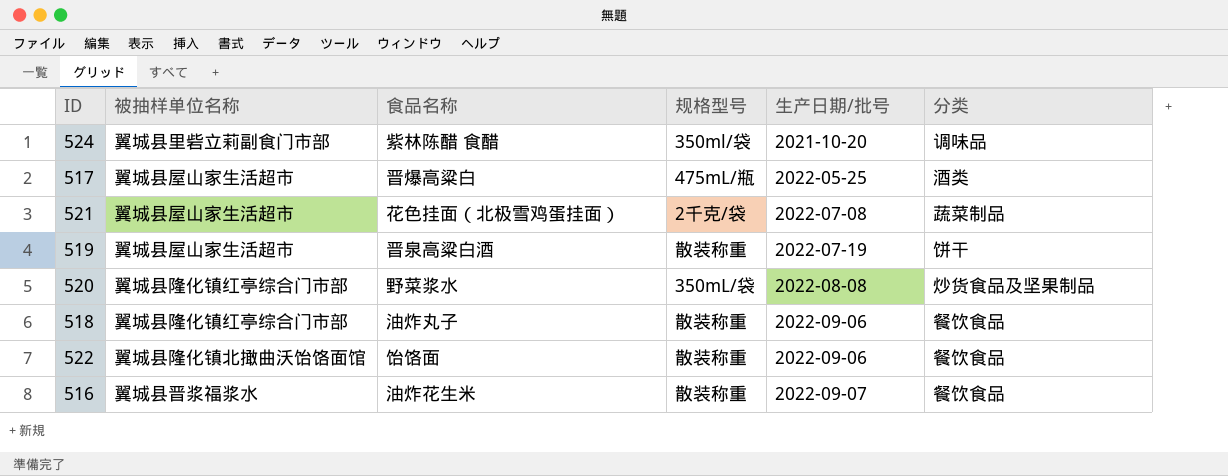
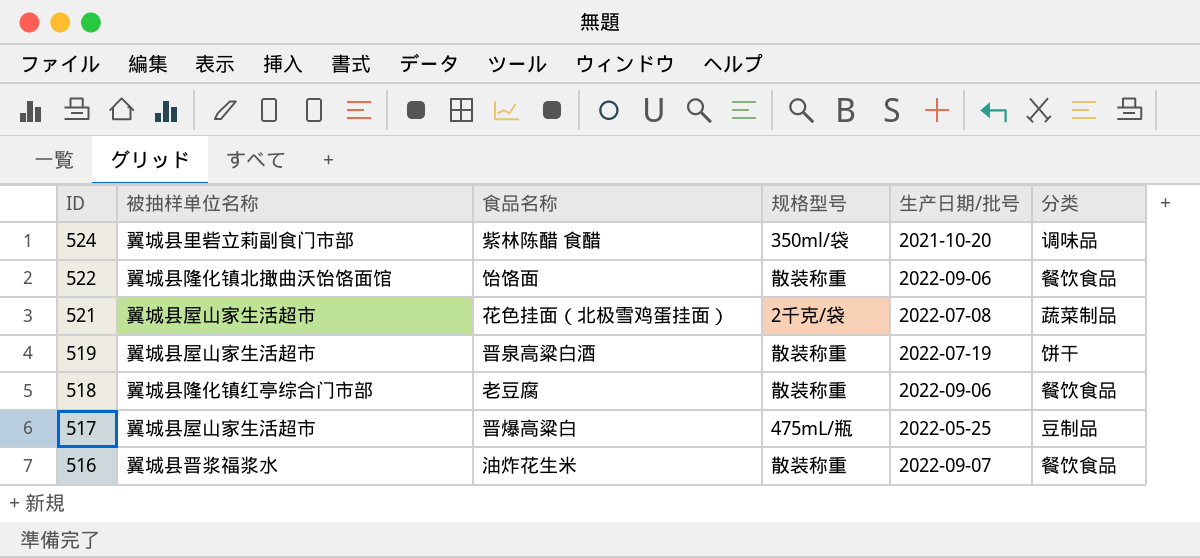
row order: 生产日期/批号 ascending -> ID descending
row 520: 翼城县隆化镇红亭综合门市部 | 野菜浆水 | 350mL/袋 | 2022-08-08 | 炒货食品及坚果制品 -> none
518 | 食品名称: 油炸丸子 -> 老豆腐
517 | 分类: 酒类 -> 豆制品

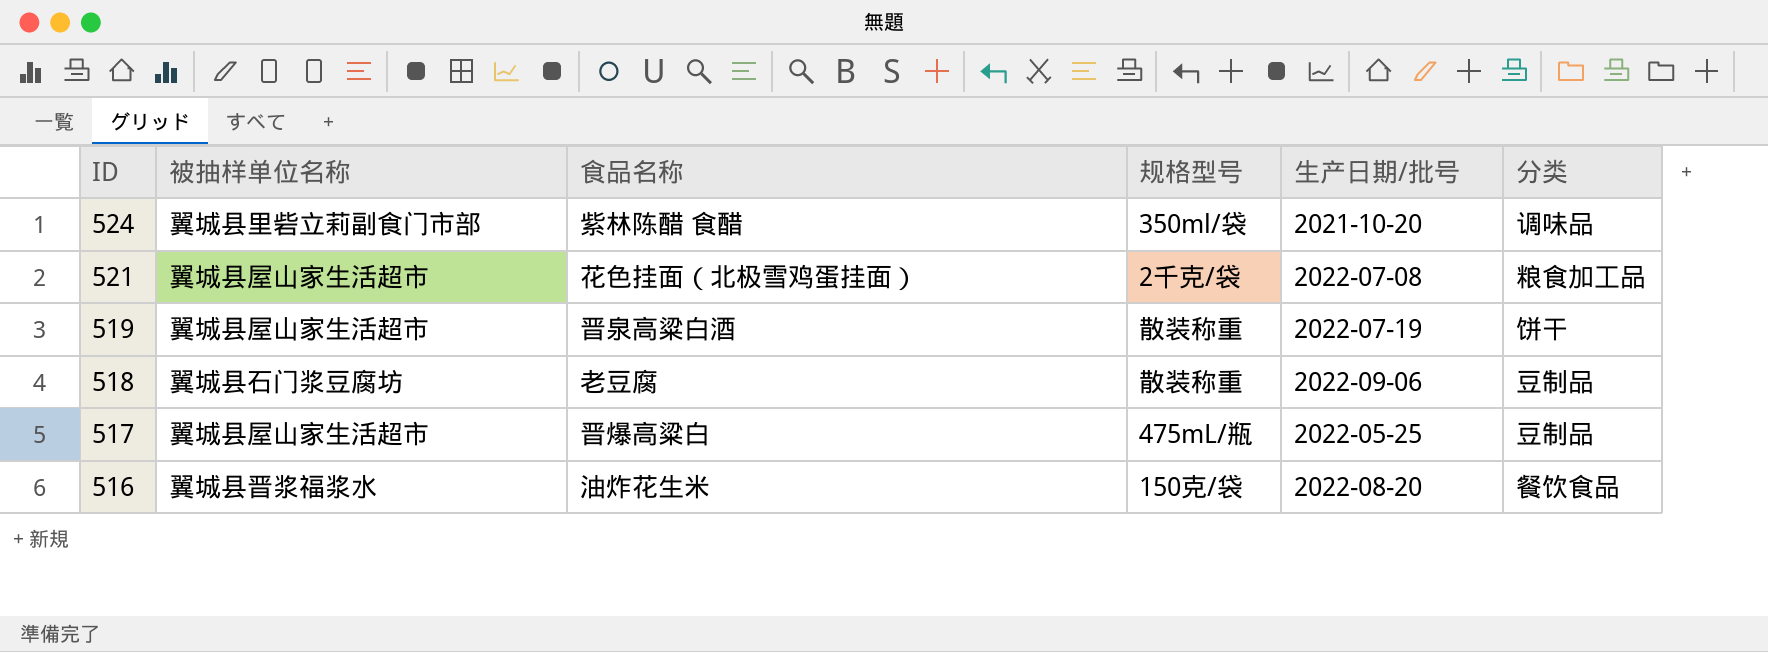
row 522: 翼城县隆化镇北撖曲沃饸饹面馆 | 饸饹面 | 散装称重 | 2022-09-06 | 餐饮食品 -> none
521 | 分类: 蔬菜制品 -> 粮食加工品
518 | 被抽样单位名称: 翼城县隆化镇红亭综合门市部 -> 翼城县石门浆豆腐坊
518 | 分类: 餐饮食品 -> 豆制品
516 | 规格型号: 散装称重 -> 150克/袋
516 | 生产日期/批号: 2022-09-07 -> 2022-08-20

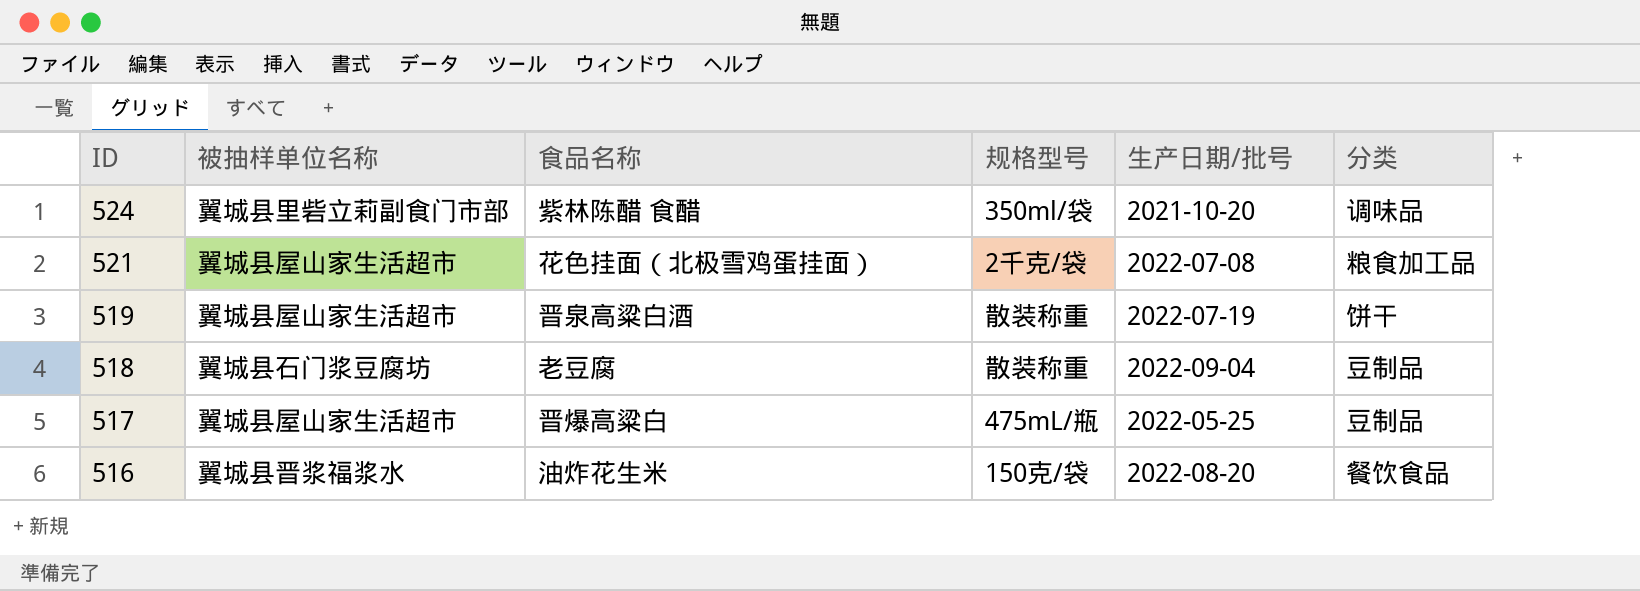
518 | 生产日期/批号: 2022-09-06 -> 2022-09-04

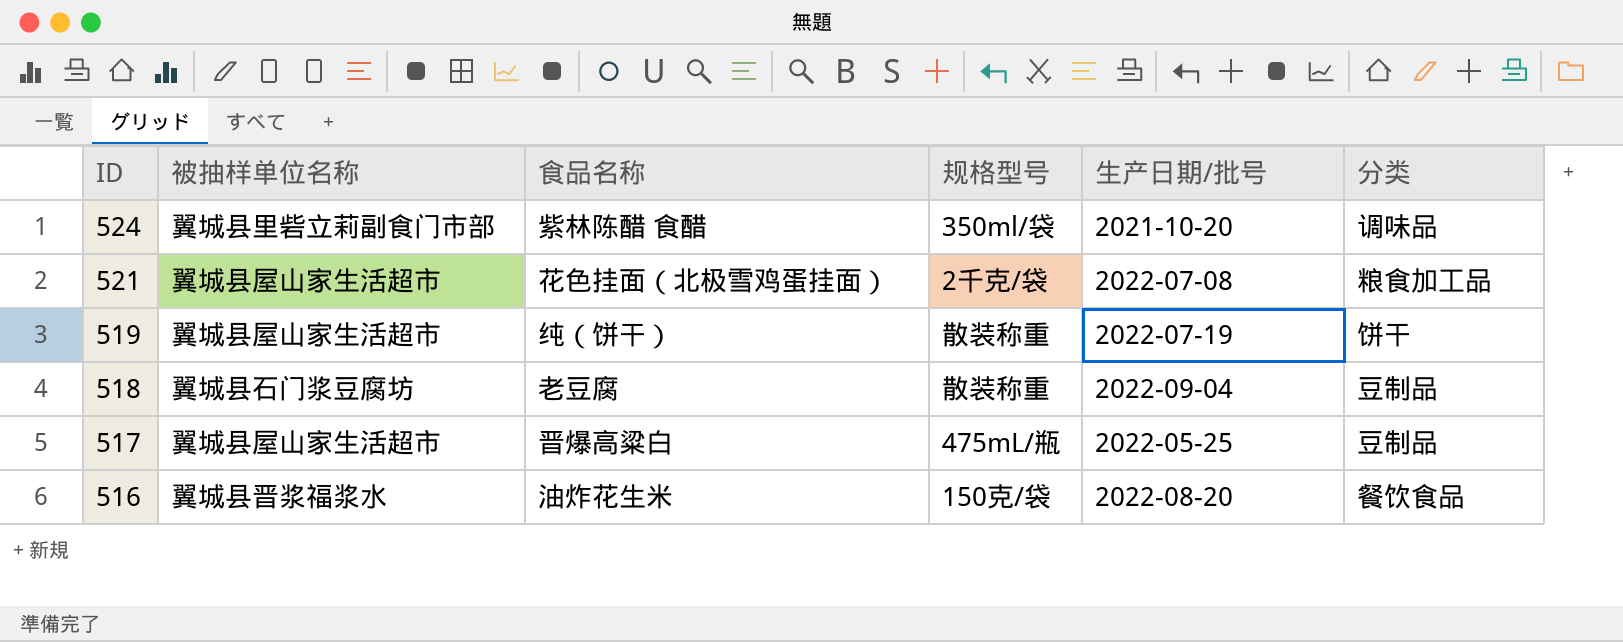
519 | 食品名称: 晋泉高粱白酒 -> 纯（饼干）

